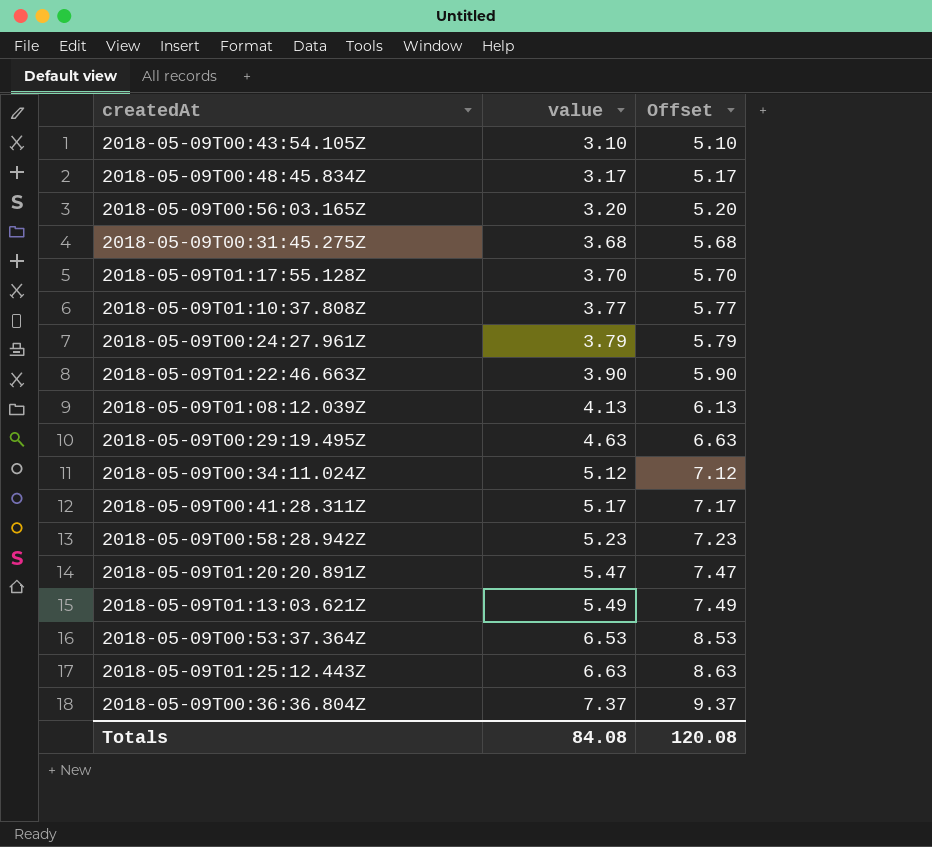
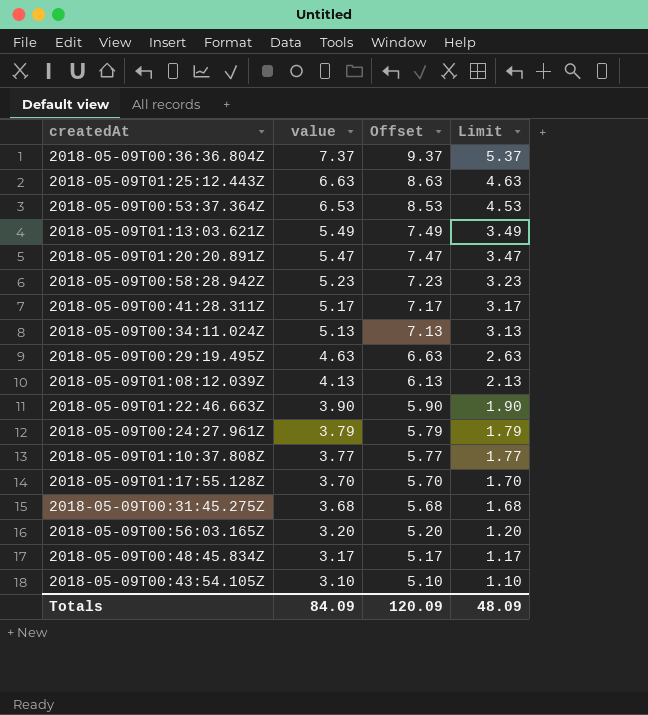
row order: value ascending -> value descending
column Limit | formula: none -> [value] - 2
2018-05-09T00:34:11.024Z | value: 5.12 -> 5.13
2018-05-09T00:34:11.024Z | Offset: 7.12 -> 7.13
Totals | value: 84.08 -> 84.09
Totals | Offset: 120.08 -> 120.09

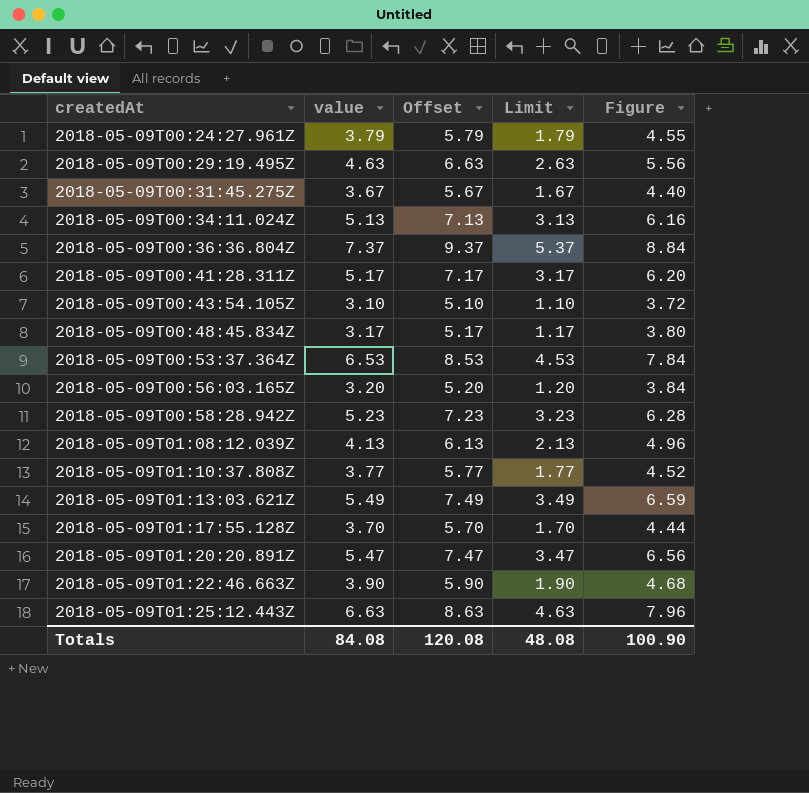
row order: value descending -> createdAt ascending
column Figure | formula: none -> [value] * 1.2
2018-05-09T00:31:45.275Z | value: 3.68 -> 3.67
2018-05-09T00:31:45.275Z | Offset: 5.68 -> 5.67
2018-05-09T00:31:45.275Z | Limit: 1.68 -> 1.67
Totals | value: 84.09 -> 84.08
Totals | Offset: 120.09 -> 120.08
Totals | Limit: 48.09 -> 48.08

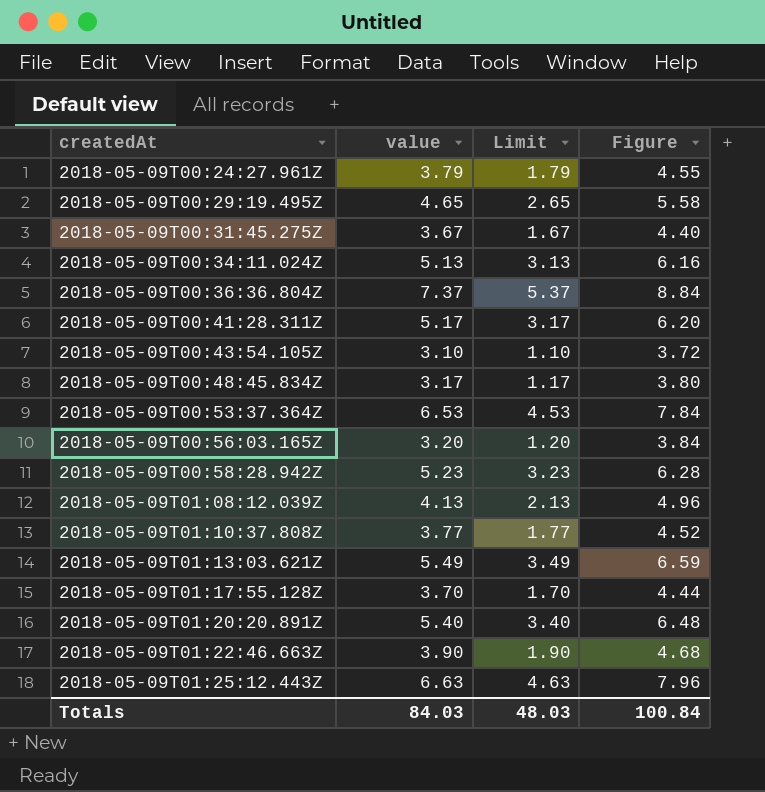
column Offset | formula: [value] + 2 -> none
2018-05-09T00:29:19.495Z | value: 4.63 -> 4.65
2018-05-09T00:29:19.495Z | Limit: 2.63 -> 2.65
2018-05-09T00:29:19.495Z | Figure: 5.56 -> 5.58
2018-05-09T01:20:20.891Z | value: 5.47 -> 5.40
2018-05-09T01:20:20.891Z | Limit: 3.47 -> 3.40
2018-05-09T01:20:20.891Z | Figure: 6.56 -> 6.48
Totals | value: 84.08 -> 84.03
Totals | Limit: 48.08 -> 48.03
Totals | Figure: 100.90 -> 100.84

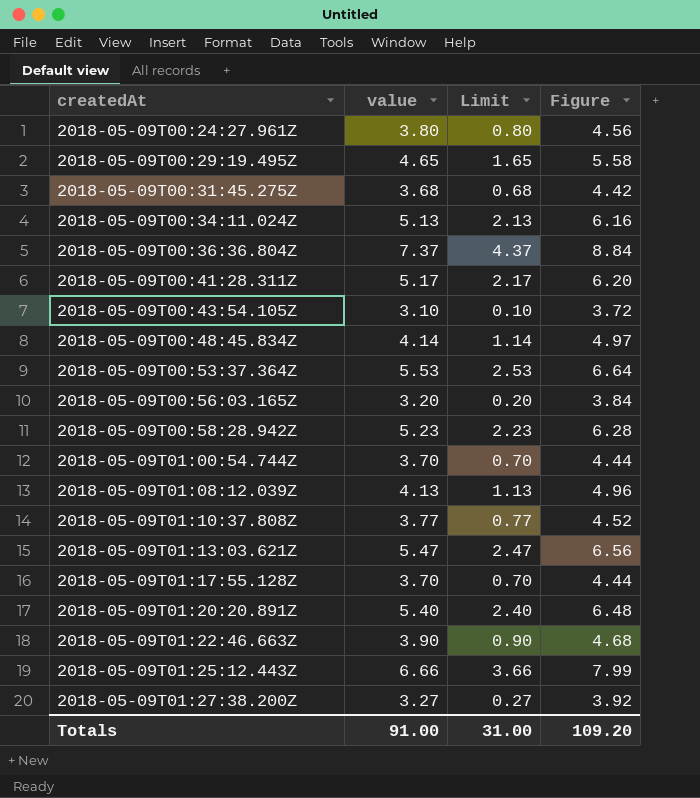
column Limit | formula: [value] - 2 -> [value] - 3
2018-05-09T00:24:27.961Z | value: 3.79 -> 3.80
2018-05-09T00:24:27.961Z | Figure: 4.55 -> 4.56
2018-05-09T00:31:45.275Z | value: 3.67 -> 3.68
2018-05-09T00:31:45.275Z | Figure: 4.40 -> 4.42
2018-05-09T00:48:45.834Z | value: 3.17 -> 4.14
2018-05-09T00:48:45.834Z | Figure: 3.80 -> 4.97
2018-05-09T00:53:37.364Z | value: 6.53 -> 5.53
2018-05-09T00:53:37.364Z | Figure: 7.84 -> 6.64
row 2018-05-09T01:00:54.744Z: none -> 3.70 | 0.70 | 4.44
2018-05-09T01:13:03.621Z | value: 5.49 -> 5.47
2018-05-09T01:13:03.621Z | Figure: 6.59 -> 6.56
2018-05-09T01:25:12.443Z | value: 6.63 -> 6.66
2018-05-09T01:25:12.443Z | Figure: 7.96 -> 7.99
row 2018-05-09T01:27:38.200Z: none -> 3.27 | 0.27 | 3.92
Totals | value: 84.03 -> 91.00
Totals | Limit: 48.03 -> 31.00
Totals | Figure: 100.84 -> 109.20

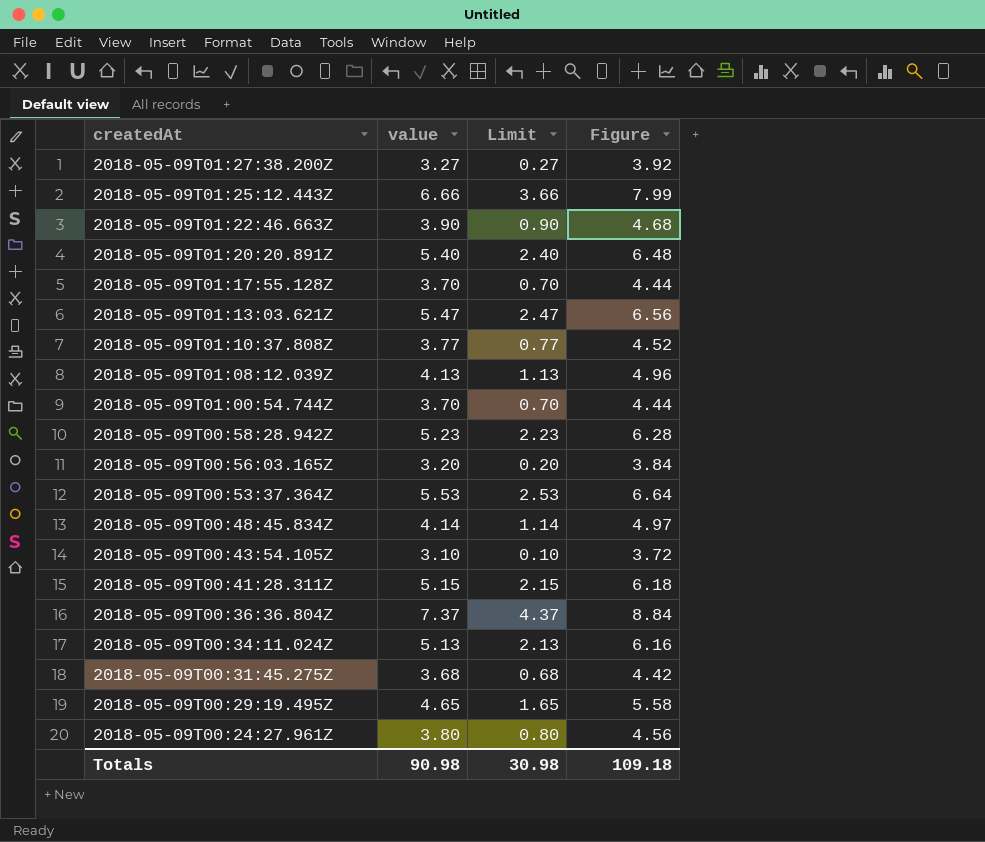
row order: createdAt ascending -> createdAt descending
2018-05-09T00:41:28.311Z | value: 5.17 -> 5.15
2018-05-09T00:41:28.311Z | Limit: 2.17 -> 2.15
2018-05-09T00:41:28.311Z | Figure: 6.20 -> 6.18
Totals | value: 91.00 -> 90.98
Totals | Limit: 31.00 -> 30.98
Totals | Figure: 109.20 -> 109.18

